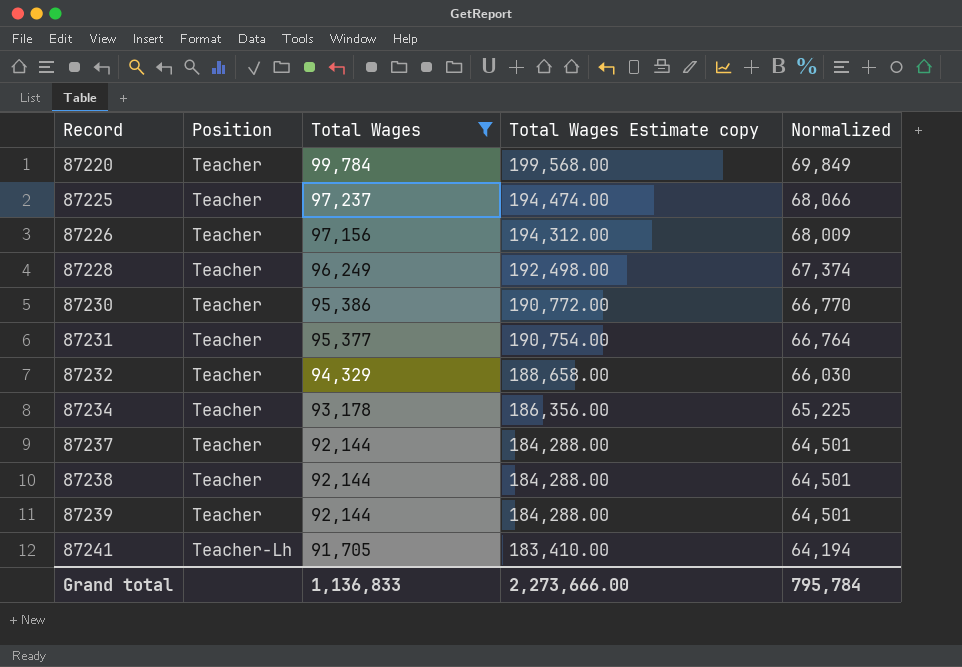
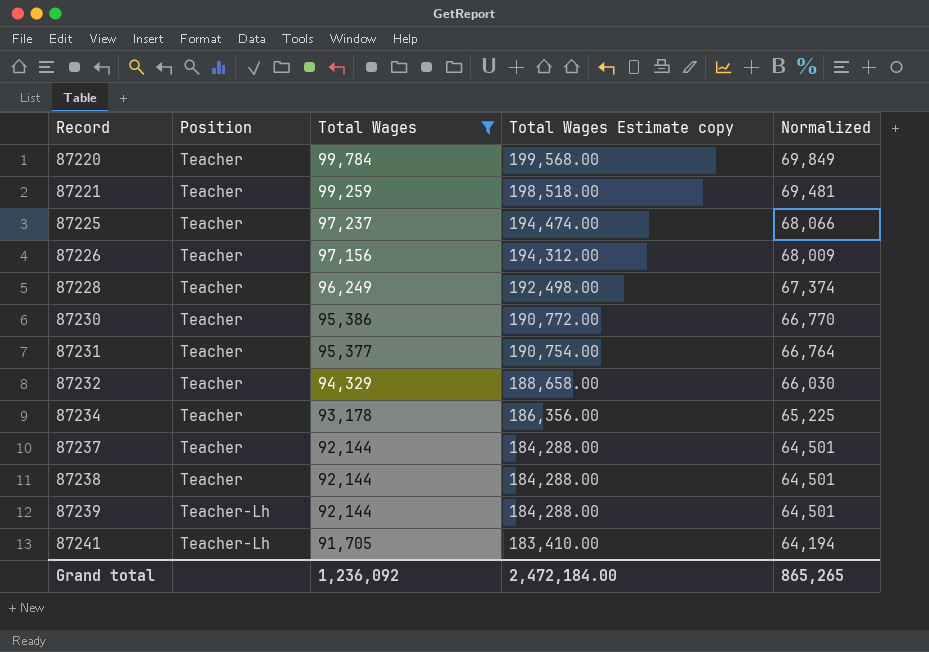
row 87221: none -> Teacher | 99,259 | 198,518.00 | 69,481
87239 | Position: Teacher -> Teacher-Lh
Grand total | Total Wages: 1,136,833 -> 1,236,092
Grand total | Total Wages Estimate copy: 2,273,666.00 -> 2,472,184.00
Grand total | Normalized: 795,784 -> 865,265

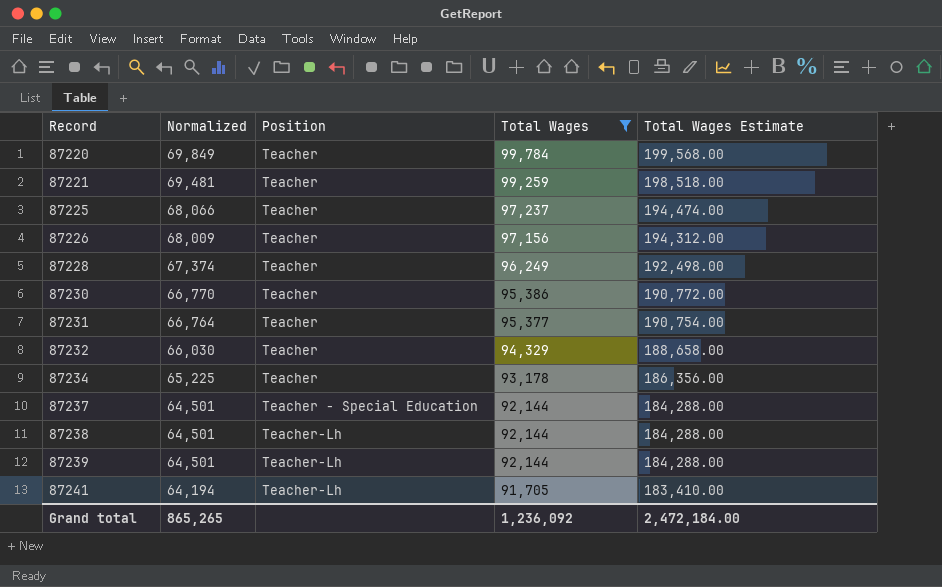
column Normalized | position: 5 -> 2
column name: Total Wages Estimate copy -> Total Wages Estimate
87237 | Position: Teacher -> Teacher - Special Education
87238 | Position: Teacher -> Teacher-Lh

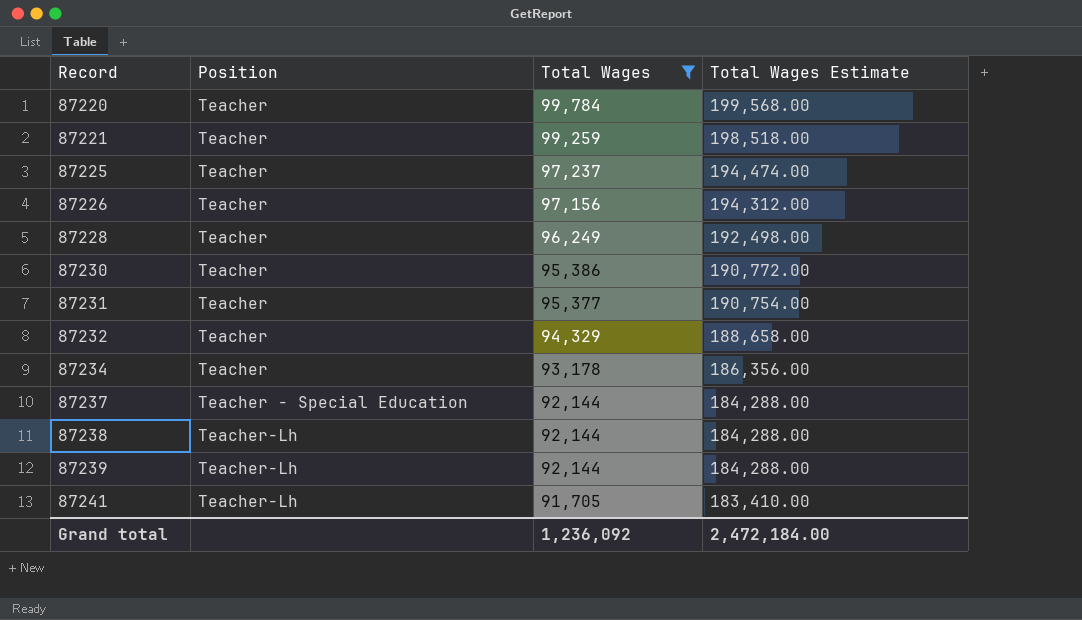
column Normalized | formula: [Total Wages] * 0.7 -> none

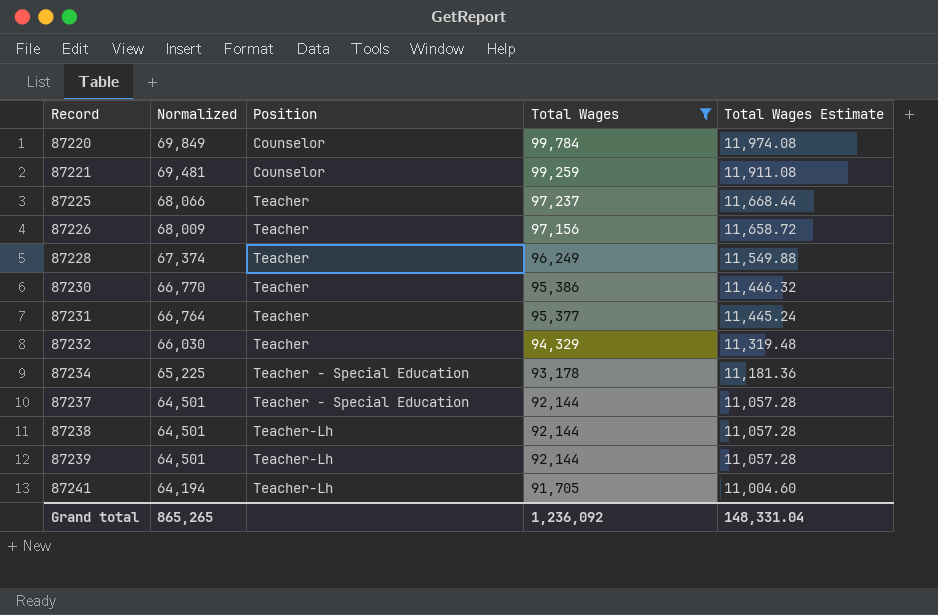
column Normalized | formula: none -> [Total Wages] * 0.7
column Total Wages Estimate | formula: [Total Wages] * 2 -> [Total Wages] * 0.12
87220 | Position: Teacher -> Counselor
87221 | Position: Teacher -> Counselor
87234 | Position: Teacher -> Teacher - Special Education
Grand total | Total Wages Estimate: 2,472,184.00 -> 148,331.04

